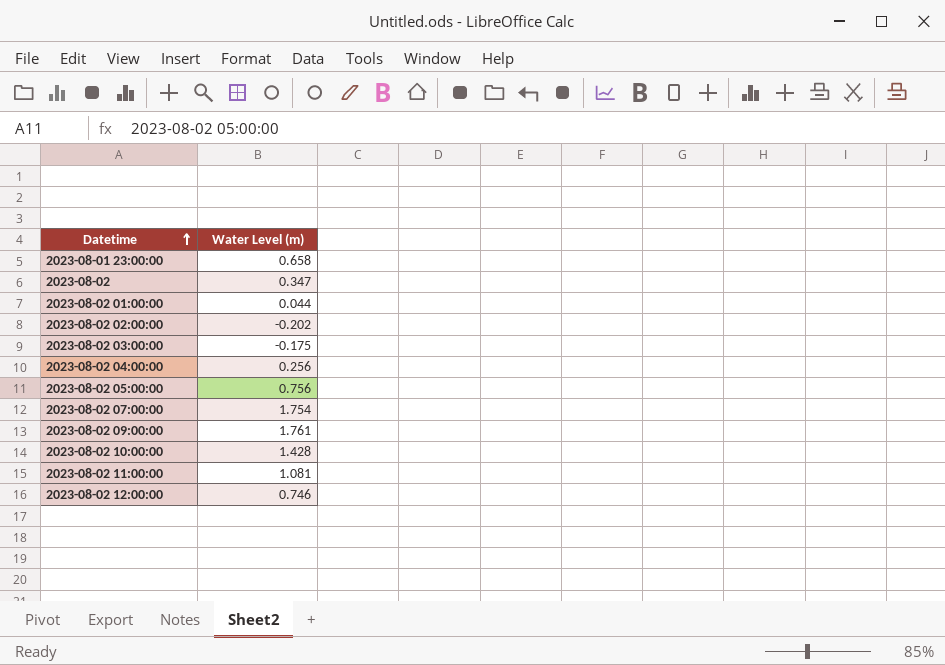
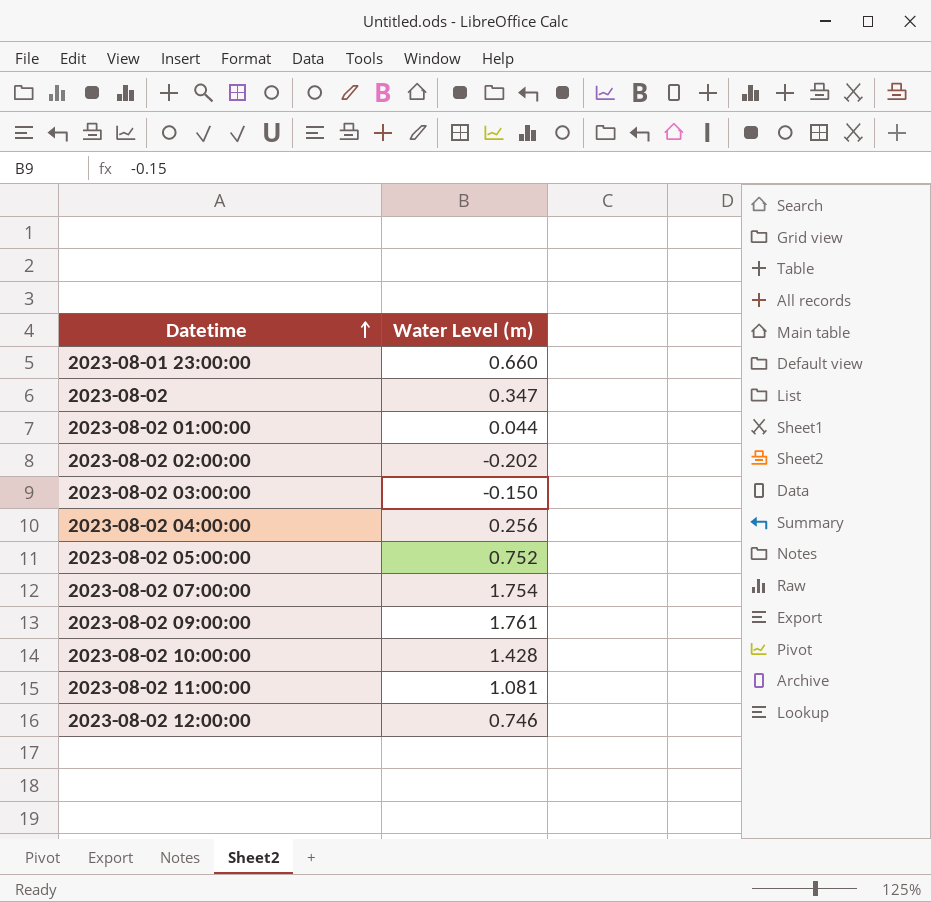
2023-08-01 23:00:00 | Water Level (m): 0.658 -> 0.660
2023-08-02 03:00:00 | Water Level (m): -0.175 -> -0.150
2023-08-02 05:00:00 | Water Level (m): 0.756 -> 0.752

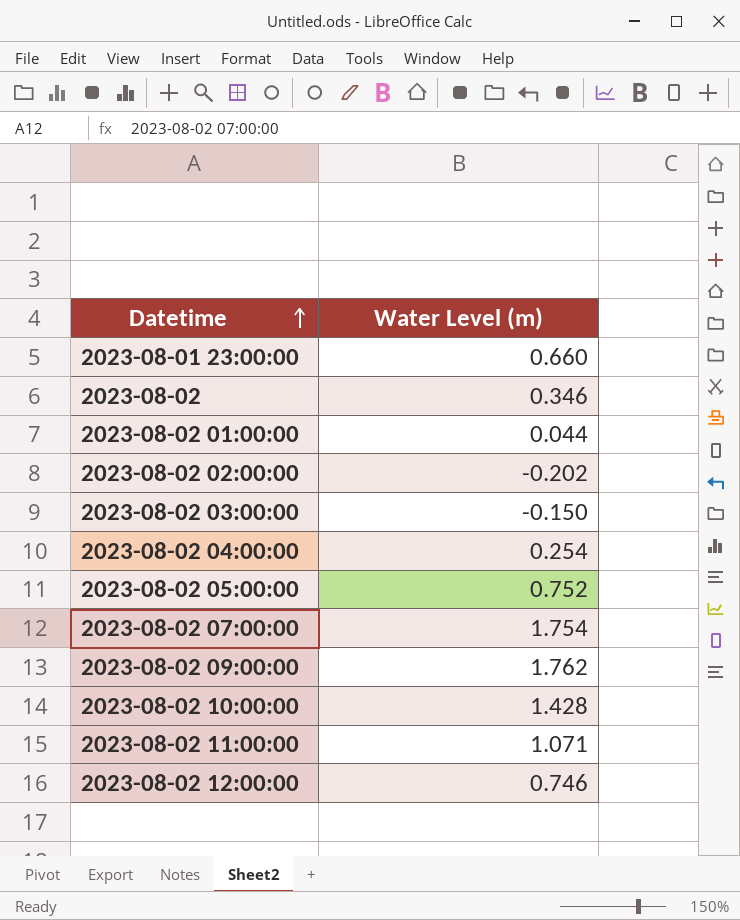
2023-08-02 | Water Level (m): 0.347 -> 0.346
2023-08-02 04:00:00 | Water Level (m): 0.256 -> 0.254
2023-08-02 09:00:00 | Water Level (m): 1.761 -> 1.762
2023-08-02 11:00:00 | Water Level (m): 1.081 -> 1.071

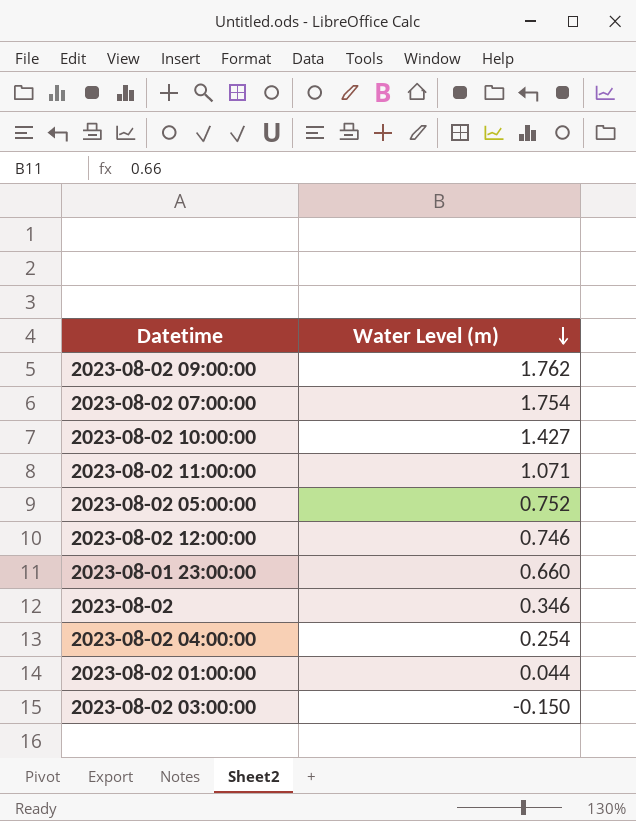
row order: Datetime ascending -> Water Level (m) descending
row 2023-08-02 02:00:00: -0.202 -> none
2023-08-02 10:00:00 | Water Level (m): 1.428 -> 1.427

